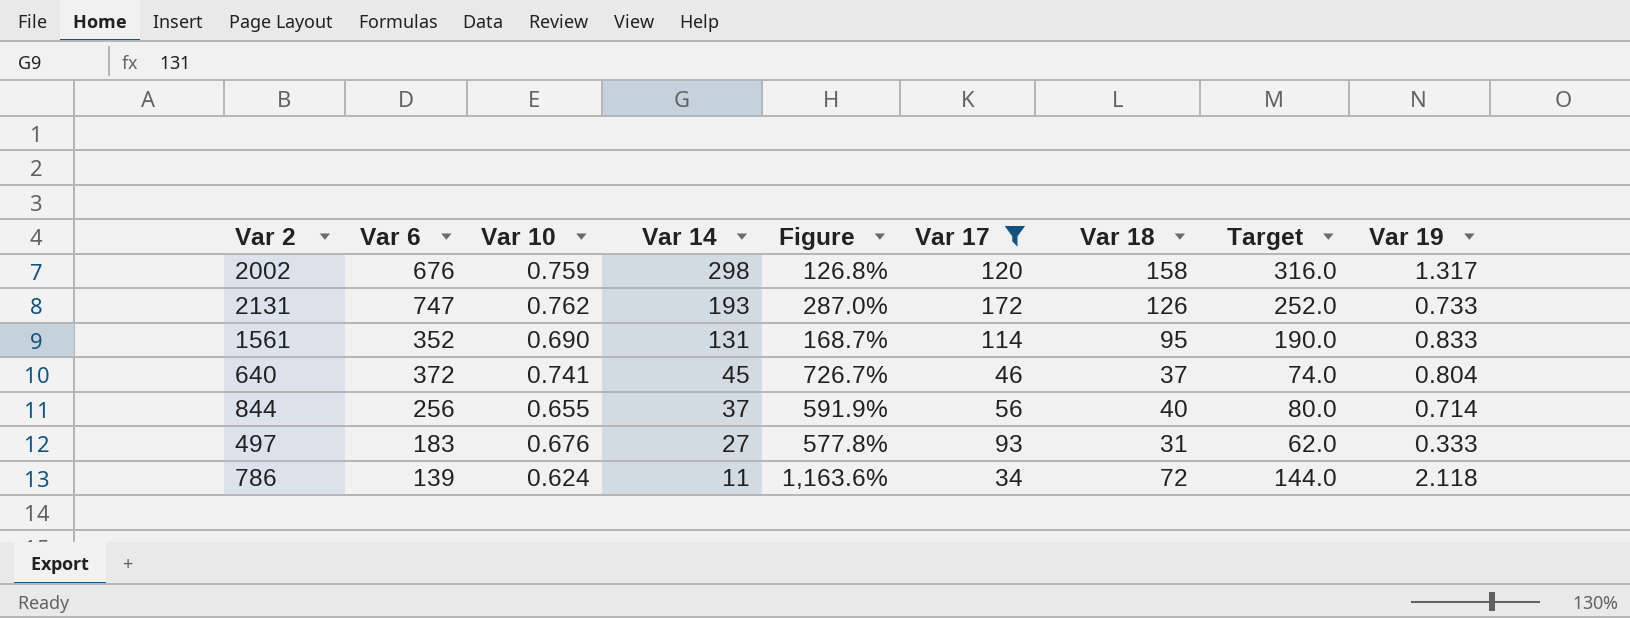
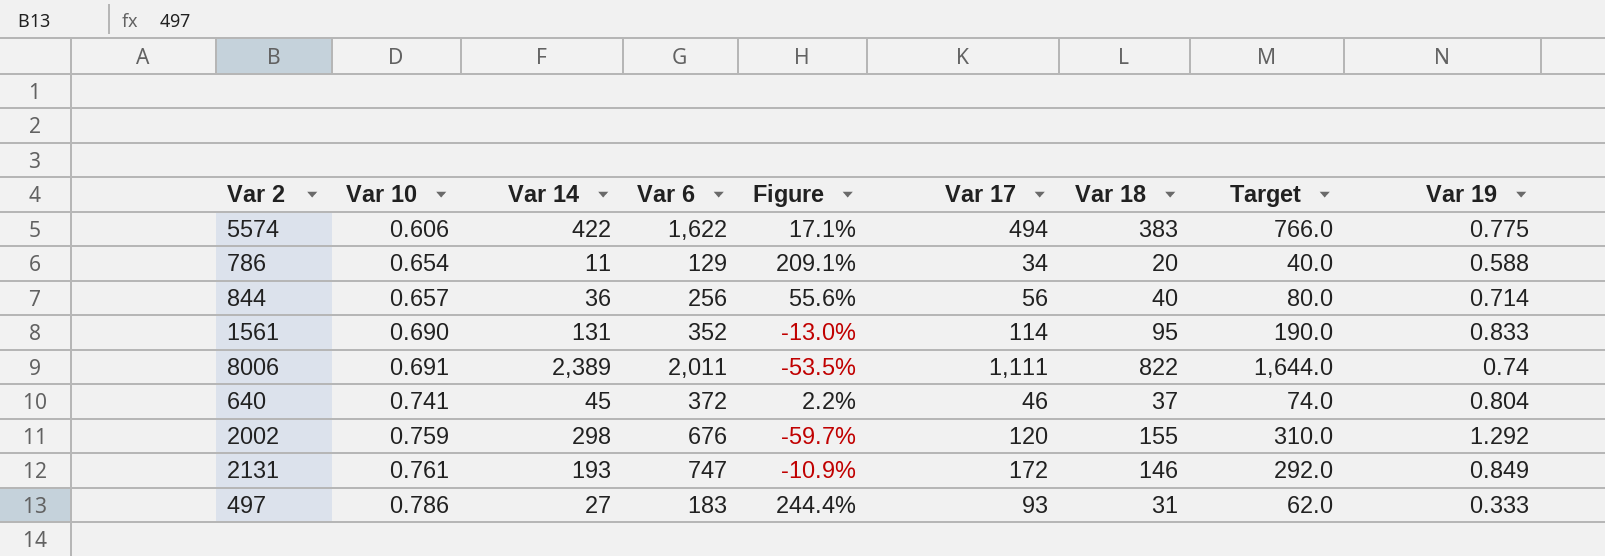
filter: Var 17 <= 172 -> none
row order: Var 14 descending -> Var 10 ascending
column Var 6 | position: 2 -> 4
column Figure | formula: ([Var 6] - [Var 14]) / [Var 14] -> ([Var 17] - [Var 14]) / [Var 14]
786 | Var 10: 0.624 -> 0.654
786 | Var 6: 139 -> 129
786 | Var 18: 72 -> 20
786 | Target: 144.0 -> 40.0
786 | Var 19: 2.118 -> 0.588
844 | Var 10: 0.655 -> 0.657
844 | Var 14: 37 -> 36
2002 | Var 18: 158 -> 155
2002 | Target: 316.0 -> 310.0
2002 | Var 19: 1.317 -> 1.292
2131 | Var 10: 0.762 -> 0.761
2131 | Var 18: 126 -> 146
2131 | Target: 252.0 -> 292.0
2131 | Var 19: 0.733 -> 0.849
497 | Var 10: 0.676 -> 0.786

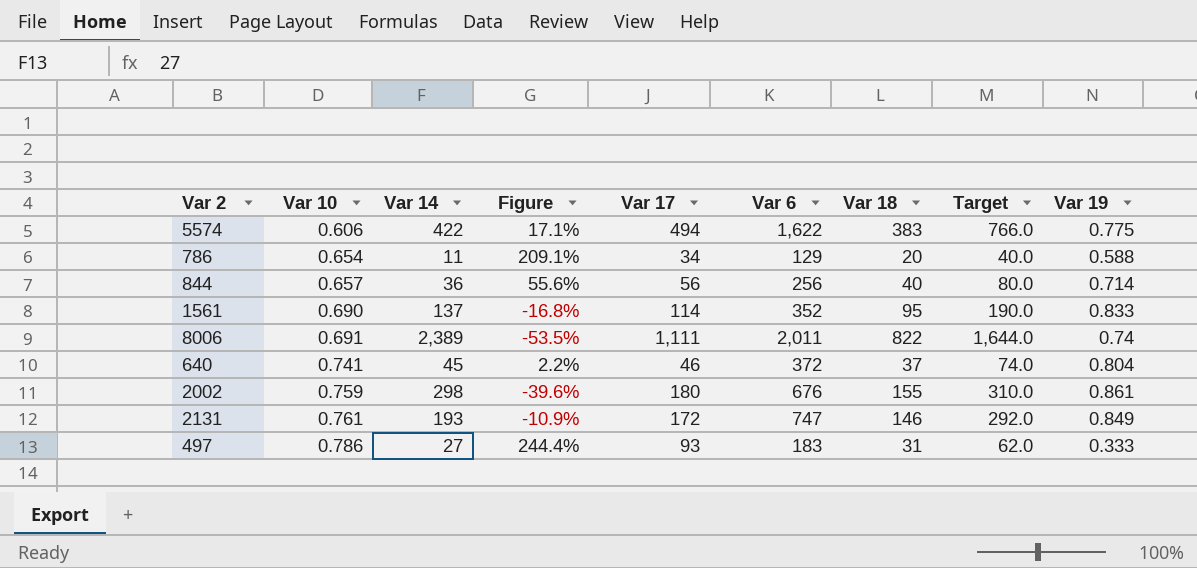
column Var 6 | position: 4 -> 6
1561 | Var 14: 131 -> 137
1561 | Figure: -13.0% -> -16.8%
2002 | Figure: -59.7% -> -39.6%
2002 | Var 17: 120 -> 180
2002 | Var 19: 1.292 -> 0.861

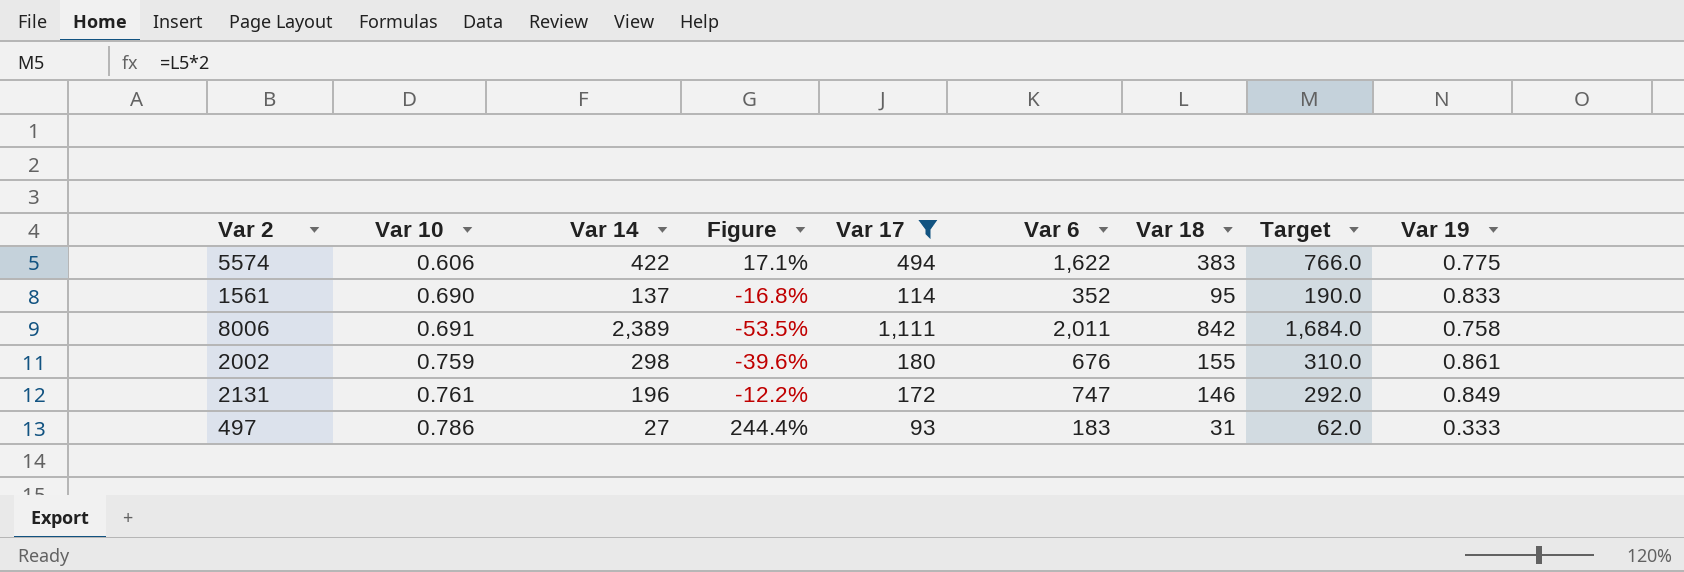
filter: none -> Var 17 >= 93
8006 | Var 18: 822 -> 842
8006 | Target: 1,644.0 -> 1,684.0
8006 | Var 19: 0.74 -> 0.758
2131 | Var 14: 193 -> 196
2131 | Figure: -10.9% -> -12.2%

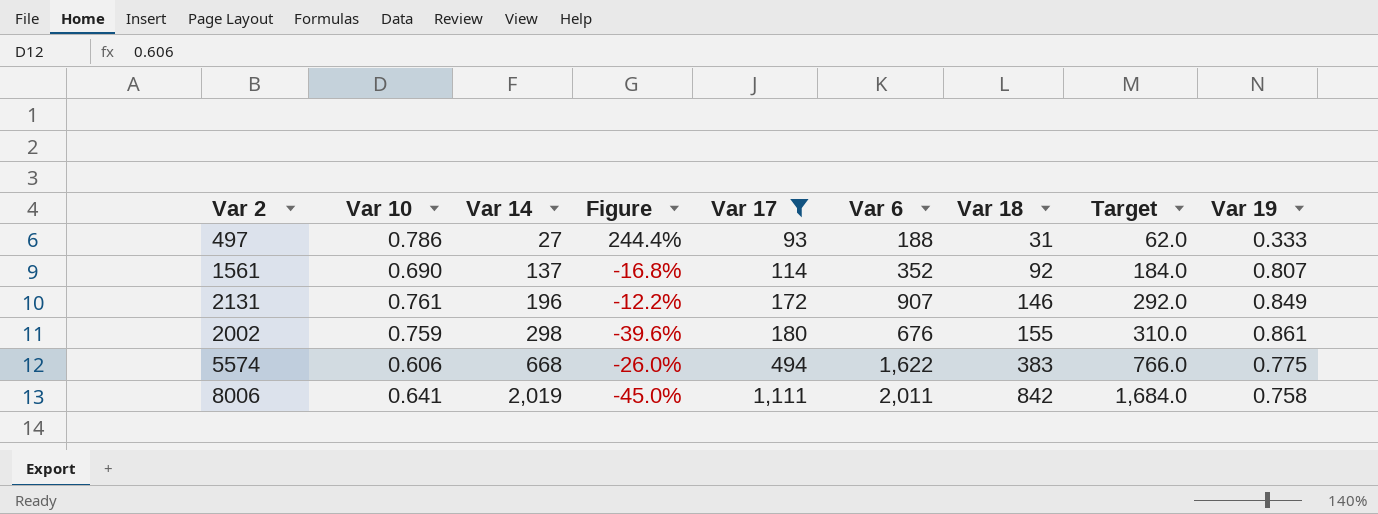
row order: Var 10 ascending -> Var 14 ascending
497 | Var 6: 183 -> 188
1561 | Var 18: 95 -> 92
1561 | Target: 190.0 -> 184.0
1561 | Var 19: 0.833 -> 0.807
2131 | Var 6: 747 -> 907
5574 | Var 14: 422 -> 668
5574 | Figure: 17.1% -> -26.0%
8006 | Var 10: 0.691 -> 0.641
8006 | Var 14: 2,389 -> 2,019
8006 | Figure: -53.5% -> -45.0%

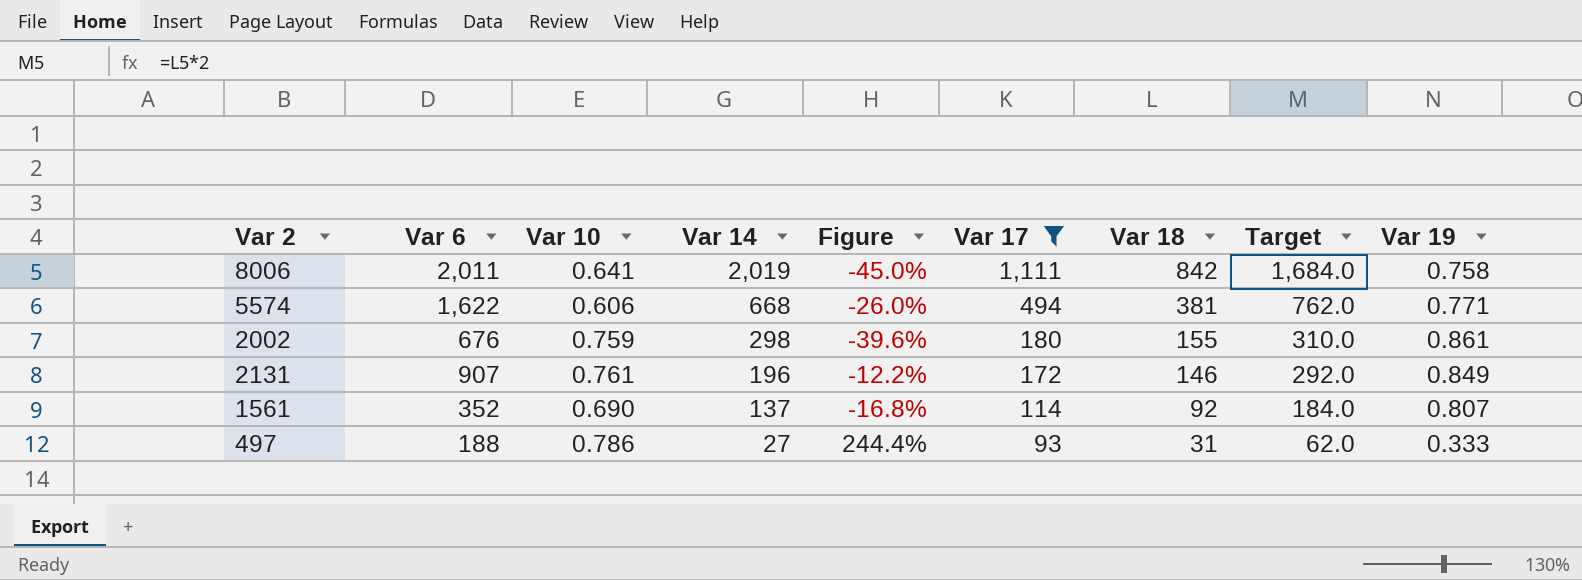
row order: Var 14 ascending -> Var 14 descending
column Var 6 | position: 6 -> 2
5574 | Var 18: 383 -> 381
5574 | Target: 766.0 -> 762.0
5574 | Var 19: 0.775 -> 0.771

